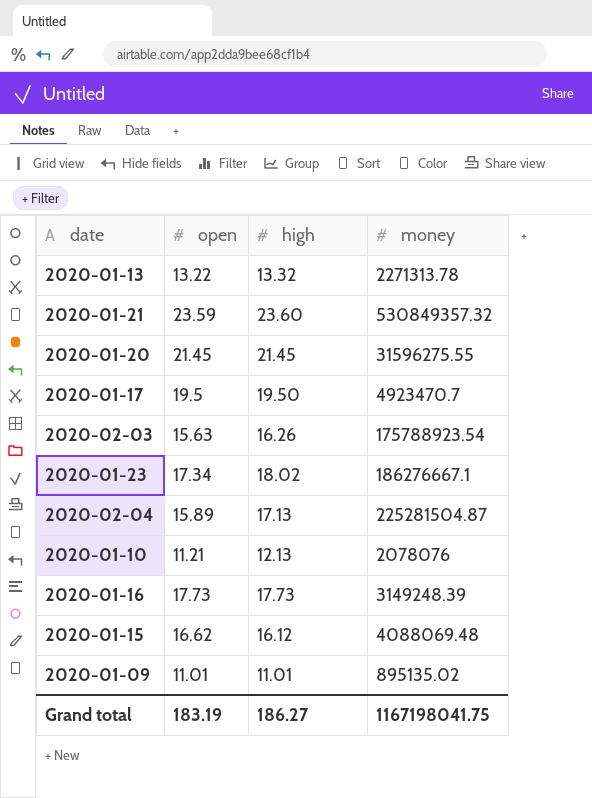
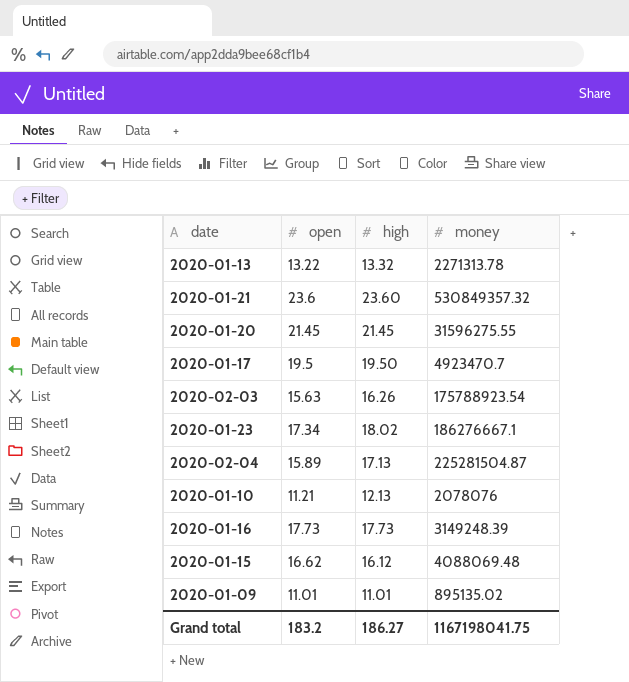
2020-01-21 | open: 23.59 -> 23.6
Grand total | open: 183.19 -> 183.2

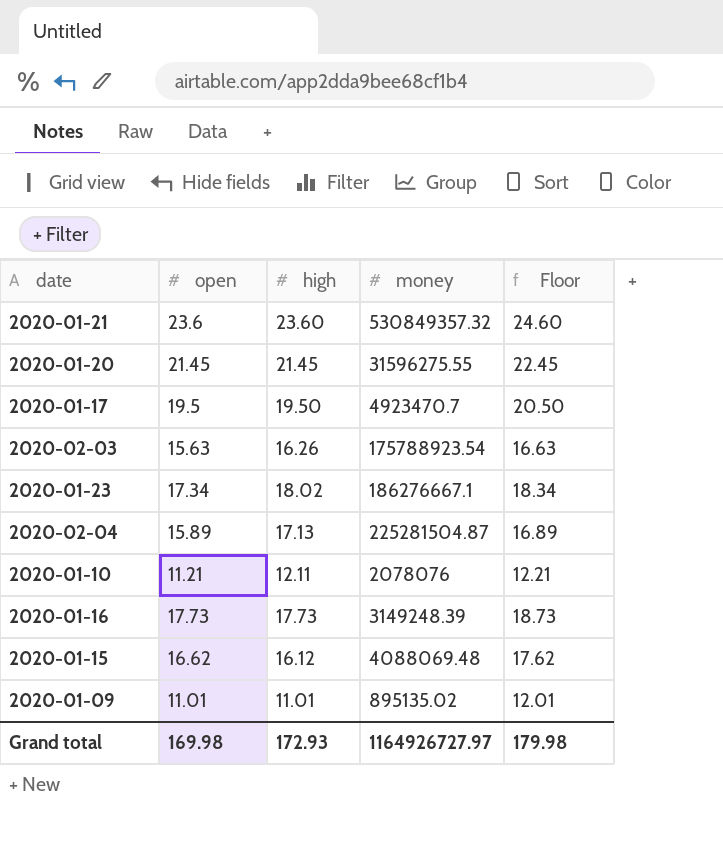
column Floor | formula: none -> [open] + 1
row 2020-01-13: 13.22 | 13.32 | 2271313.78 -> none
2020-01-10 | high: 12.13 -> 12.11
Grand total | open: 183.2 -> 169.98
Grand total | high: 186.27 -> 172.93
Grand total | money: 1167198041.75 -> 1164926727.97

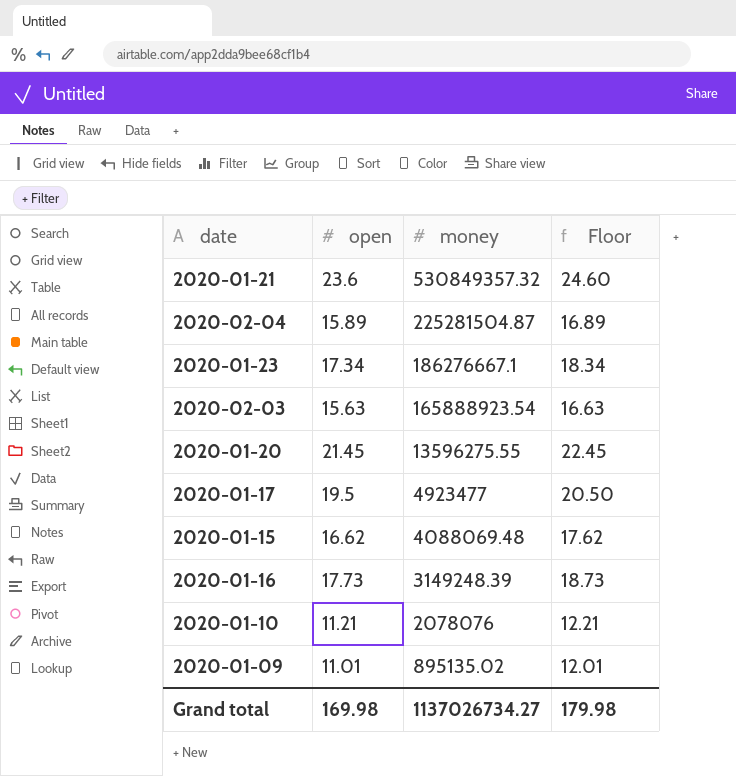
row order: none -> money descending
column high | position: 3 -> none
2020-02-03 | money: 175788923.54 -> 165888923.54
2020-01-20 | money: 31596275.55 -> 13596275.55
2020-01-17 | money: 4923470.7 -> 4923477
Grand total | money: 1164926727.97 -> 1137026734.27

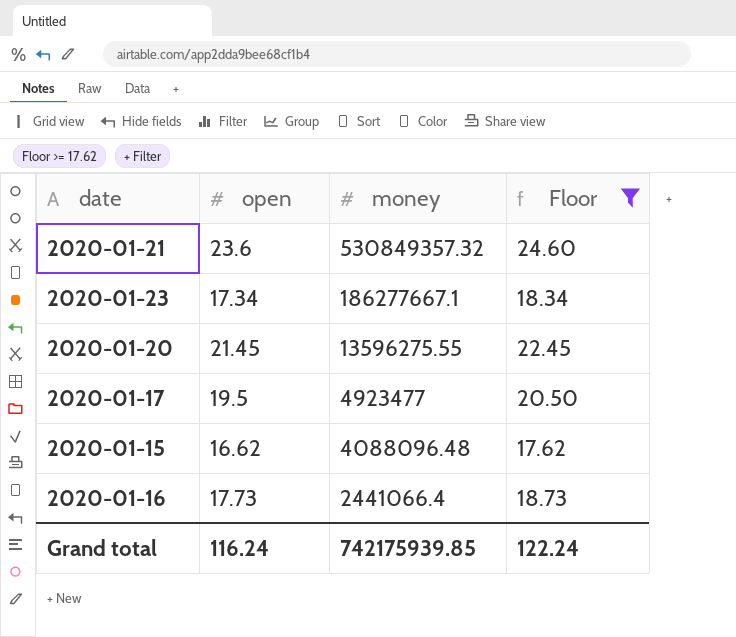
filter: none -> Floor >= 17.62
2020-01-23 | money: 186276667.1 -> 186277667.1
2020-01-15 | money: 4088069.48 -> 4088096.48
2020-01-16 | money: 3149248.39 -> 2441066.4
Grand total | open: 169.98 -> 116.24
Grand total | money: 1137026734.27 -> 742175939.85
Grand total | Floor: 179.98 -> 122.24

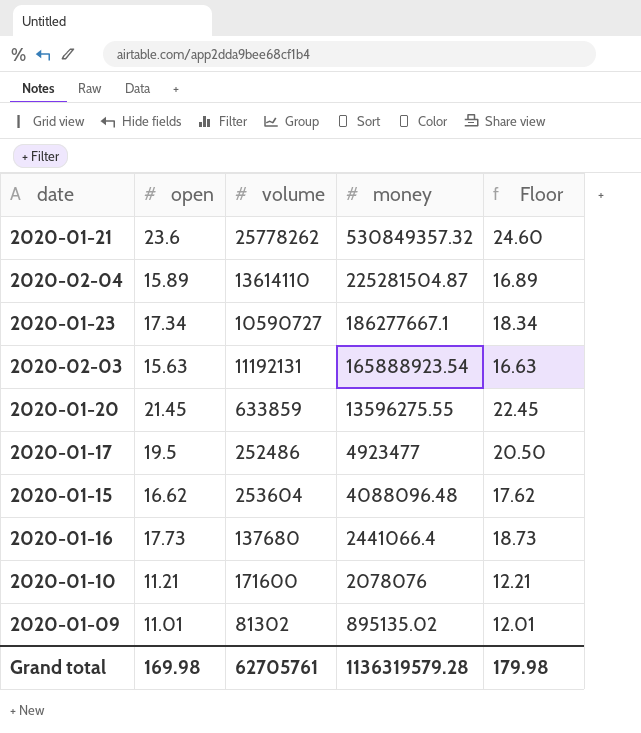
filter: Floor >= 17.62 -> none
column volume | position: none -> 3
Grand total | open: 116.24 -> 169.98
Grand total | money: 742175939.85 -> 1136319579.28
Grand total | Floor: 122.24 -> 179.98

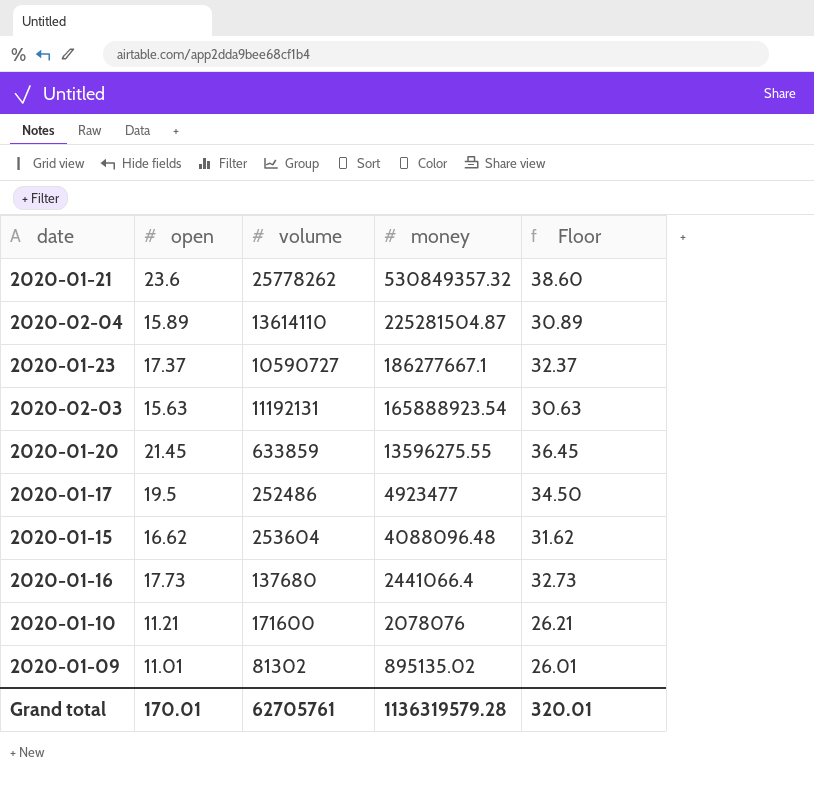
column Floor | formula: [open] + 1 -> [open] + 15
2020-01-23 | open: 17.34 -> 17.37
Grand total | open: 169.98 -> 170.01
Grand total | Floor: 179.98 -> 320.01

